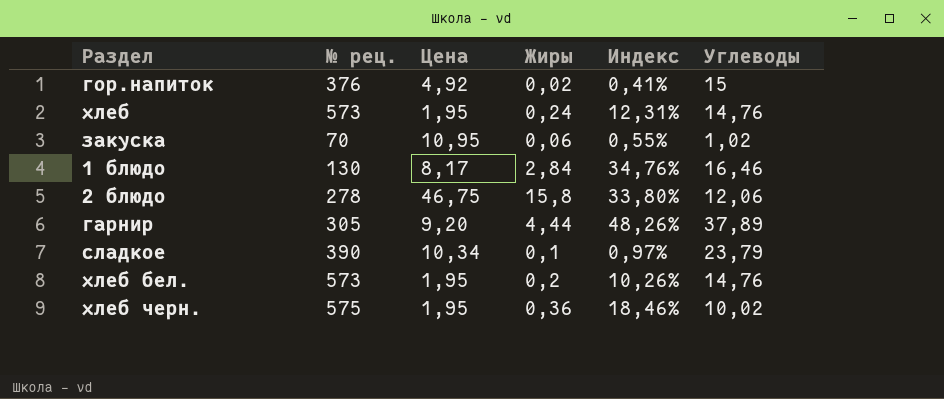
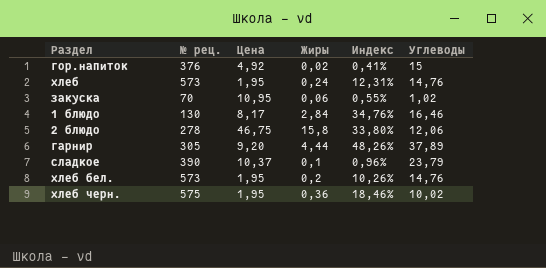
сладкое | Цена: 10,34 -> 10,37
сладкое | Индекс: 0,97% -> 0,96%

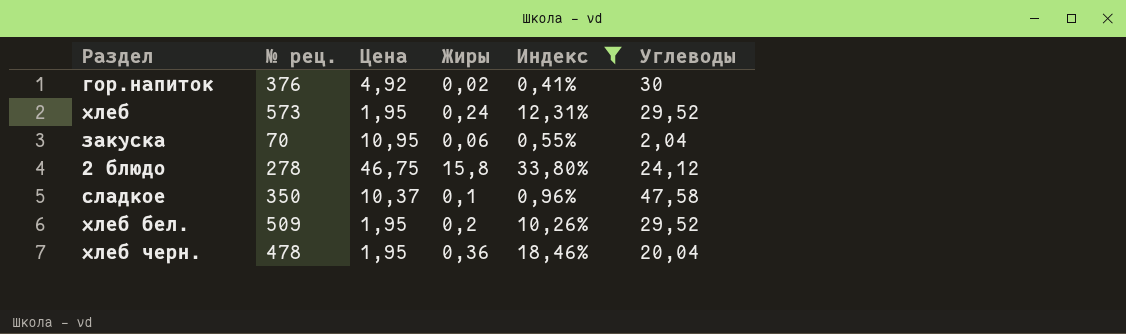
filter: none -> Индекс <= 33,80%
гор.напиток | Углеводы: 15 -> 30
хлеб | Углеводы: 14,76 -> 29,52
закуска | Углеводы: 1,02 -> 2,04
2 блюдо | Углеводы: 12,06 -> 24,12
сладкое | № рец.: 390 -> 350
сладкое | Углеводы: 23,79 -> 47,58
хлеб бел. | № рец.: 573 -> 509
хлеб бел. | Углеводы: 14,76 -> 29,52
хлеб черн. | № рец.: 575 -> 478
хлеб черн. | Углеводы: 10,02 -> 20,04

